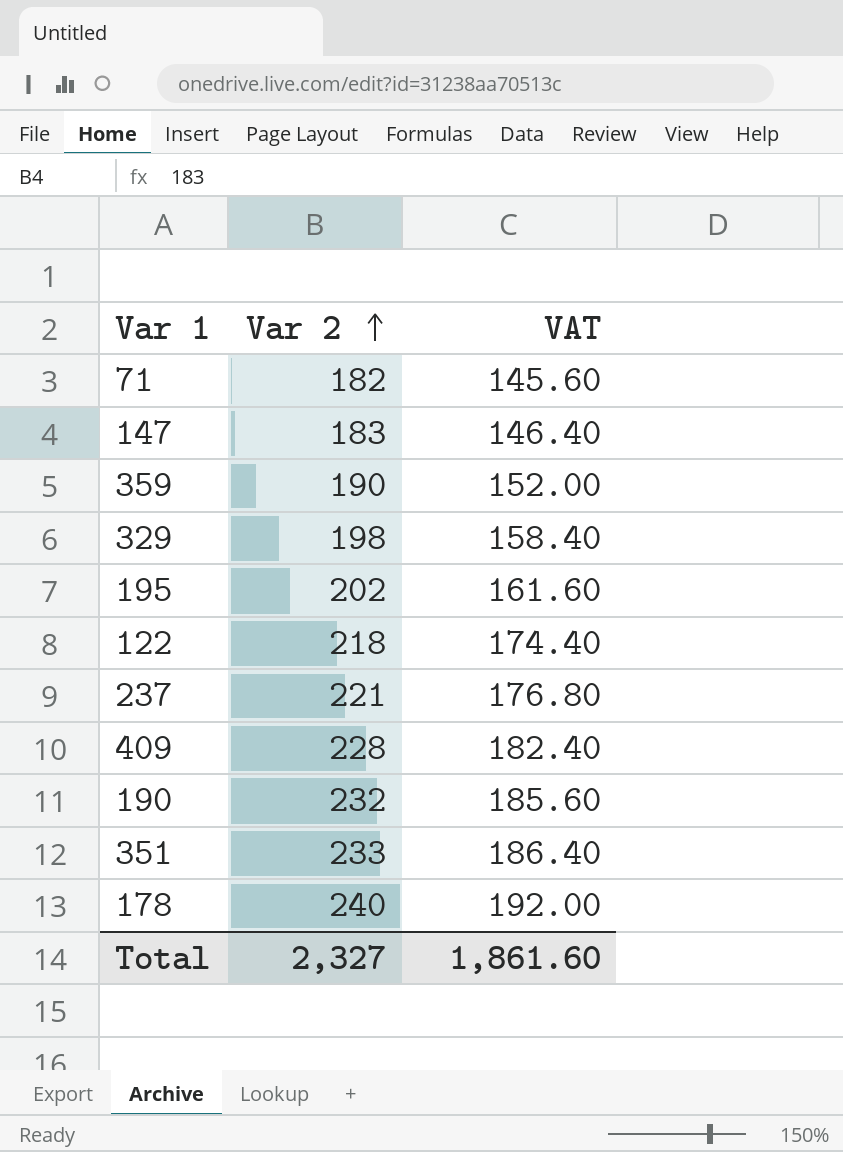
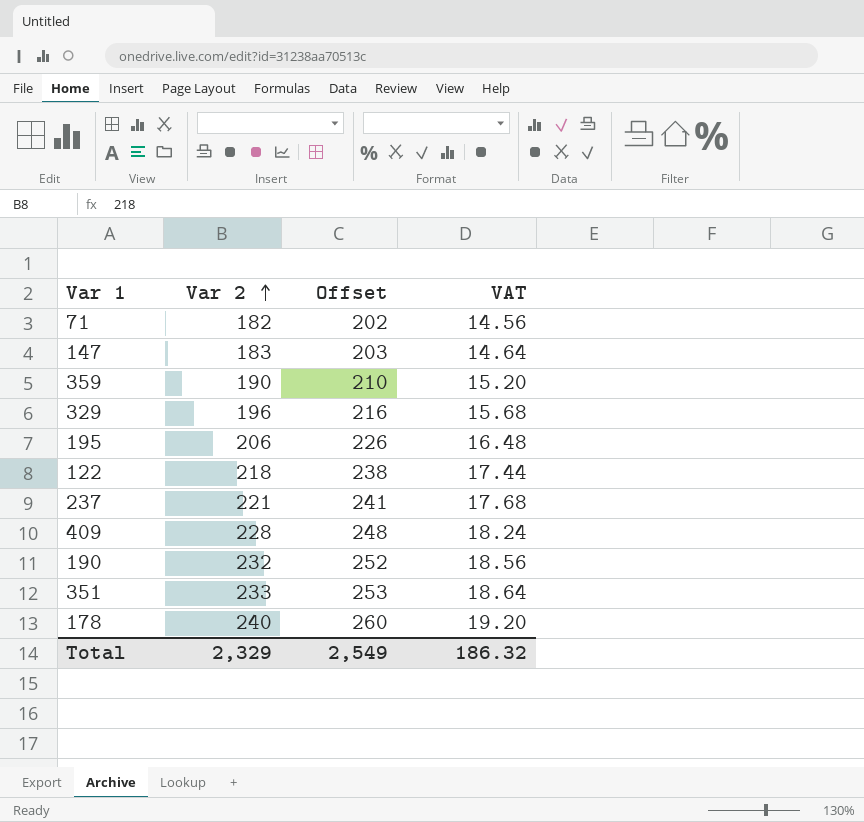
column Offset | formula: none -> [Var 2] + 20
column VAT | formula: [Var 2] * 0.8 -> [Var 2] * 0.08
329 | Var 2: 198 -> 196
195 | Var 2: 202 -> 206
Total | Var 2: 2,327 -> 2,329
Total | VAT: 1,861.60 -> 186.32

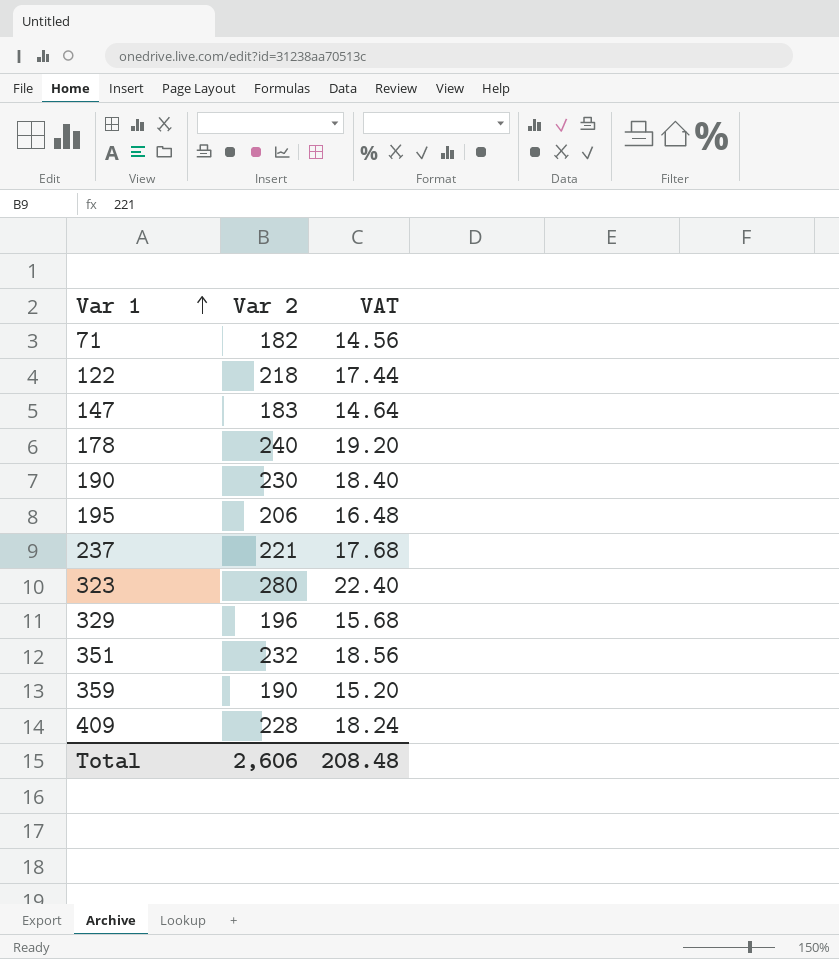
row order: Var 2 ascending -> Var 1 ascending
column Offset | formula: [Var 2] + 20 -> none
190 | Var 2: 232 -> 230
190 | VAT: 18.56 -> 18.40
row 323: none -> 280 | 22.40
351 | Var 2: 233 -> 232
351 | VAT: 18.64 -> 18.56
Total | Var 2: 2,329 -> 2,606
Total | VAT: 186.32 -> 208.48

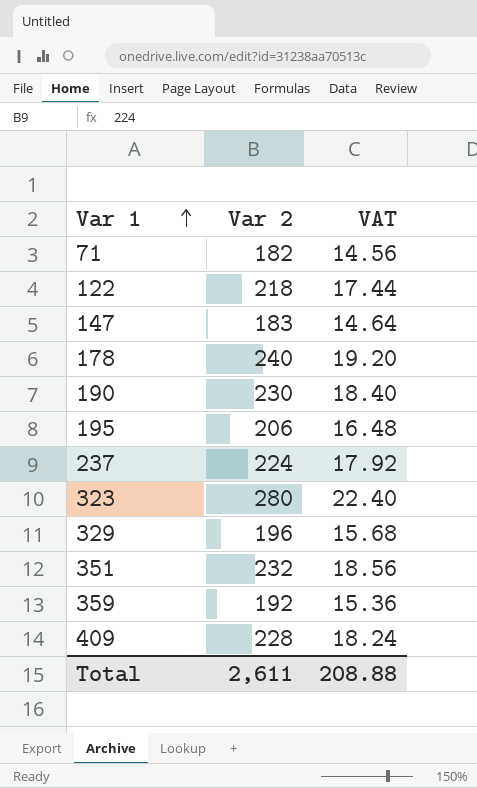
237 | Var 2: 221 -> 224
237 | VAT: 17.68 -> 17.92
359 | Var 2: 190 -> 192
359 | VAT: 15.20 -> 15.36
Total | Var 2: 2,606 -> 2,611
Total | VAT: 208.48 -> 208.88

